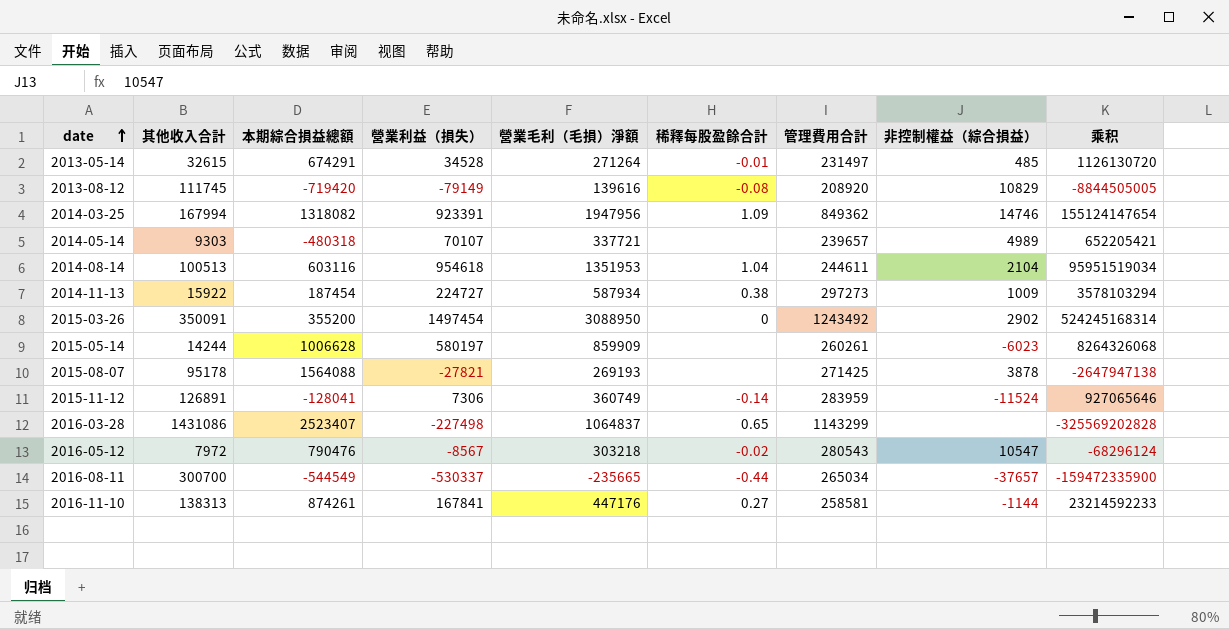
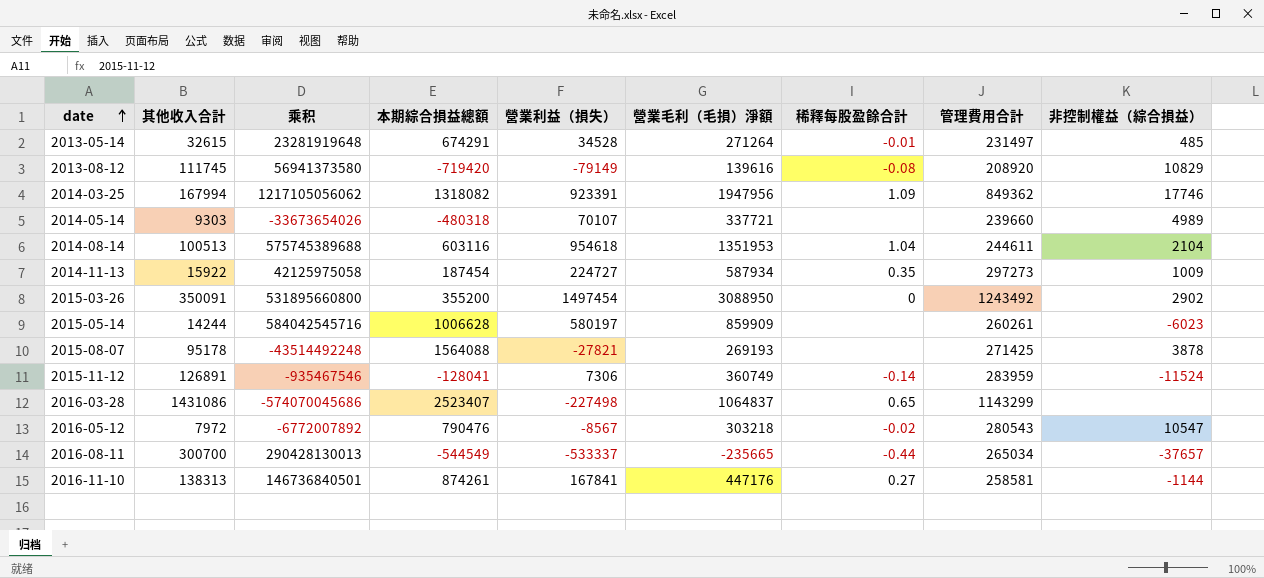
column 乘积 | formula: [其他收入合計] * [營業利益（損失）] -> [本期綜合損益總額] * [營業利益（損失）]
column 乘积 | position: 9 -> 3
2014-03-25 | 非控制權益（綜合損益）: 14746 -> 17746
2014-05-14 | 管理費用合計: 239657 -> 239660
2014-11-13 | 稀釋每股盈餘合計: 0.38 -> 0.35
2016-08-11 | 營業利益（損失）: -530337 -> -533337

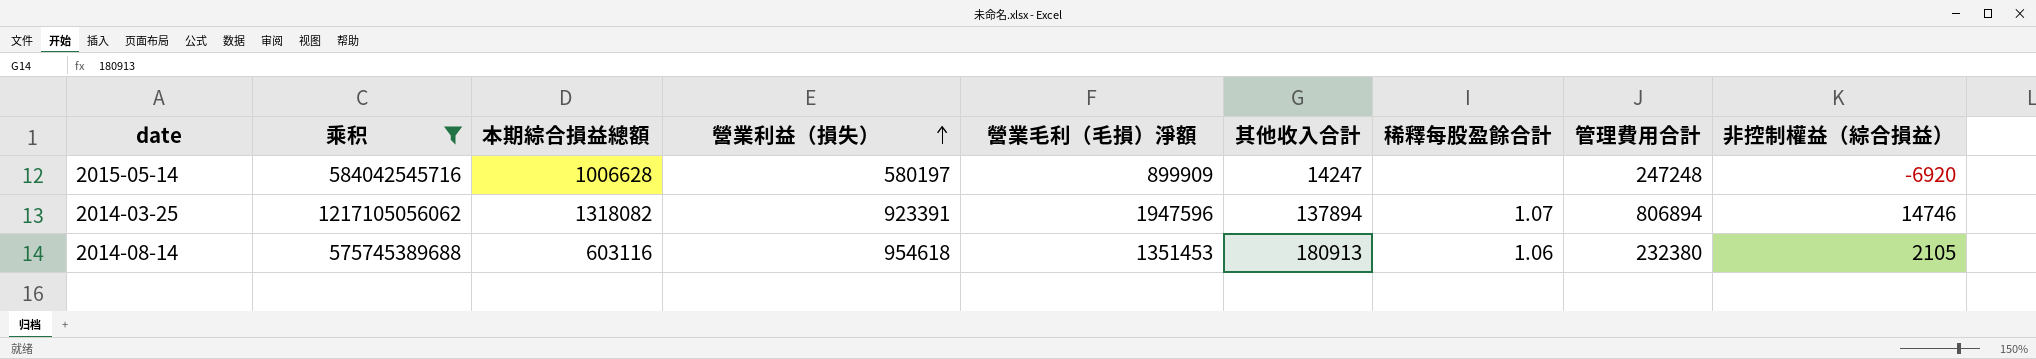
filter: none -> 乘积 >= 575745389688
row order: date ascending -> 營業利益（損失） ascending
column 其他收入合計 | position: 2 -> 6
2015-05-14 | 營業毛利（毛損）淨額: 859909 -> 899909
2015-05-14 | 其他收入合計: 14244 -> 14247
2015-05-14 | 管理費用合計: 260261 -> 247248
2015-05-14 | 非控制權益（綜合損益）: -6023 -> -6920
2014-03-25 | 營業毛利（毛損）淨額: 1947956 -> 1947596
2014-03-25 | 其他收入合計: 167994 -> 137894
2014-03-25 | 稀釋每股盈餘合計: 1.09 -> 1.07
2014-03-25 | 管理費用合計: 849362 -> 806894
2014-03-25 | 非控制權益（綜合損益）: 17746 -> 14746
2014-08-14 | 營業毛利（毛損）淨額: 1351953 -> 1351453
2014-08-14 | 其他收入合計: 100513 -> 180913
2014-08-14 | 稀釋每股盈餘合計: 1.04 -> 1.06
2014-08-14 | 管理費用合計: 244611 -> 232380
2014-08-14 | 非控制權益（綜合損益）: 2104 -> 2105

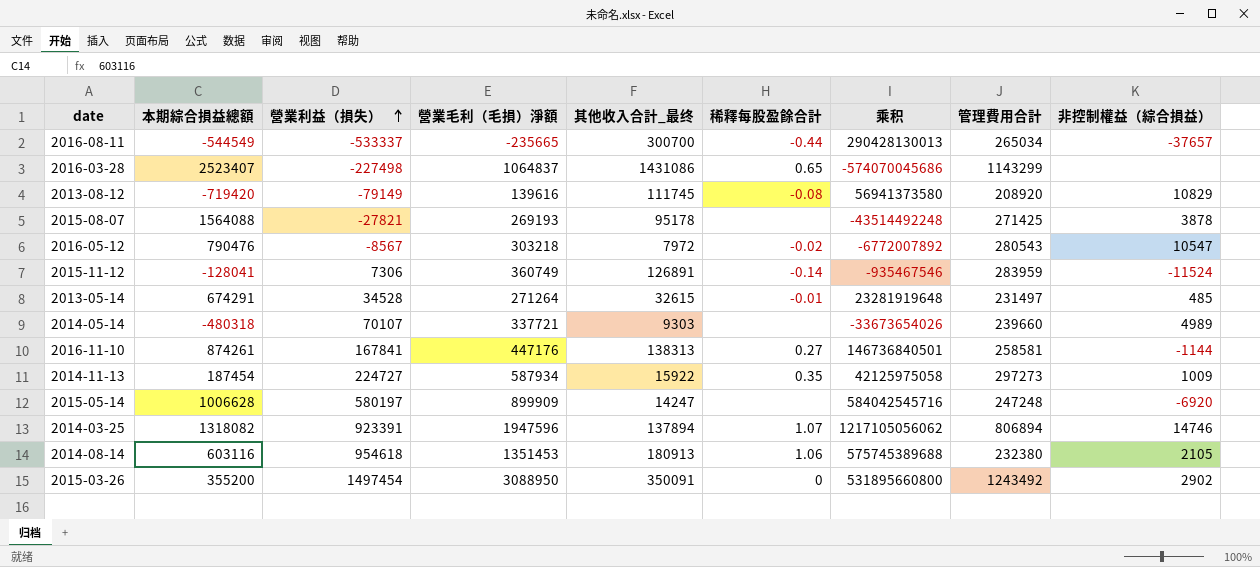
filter: 乘积 >= 575745389688 -> none
column name: 其他收入合計 -> 其他收入合計_最终
column 乘积 | position: 2 -> 7

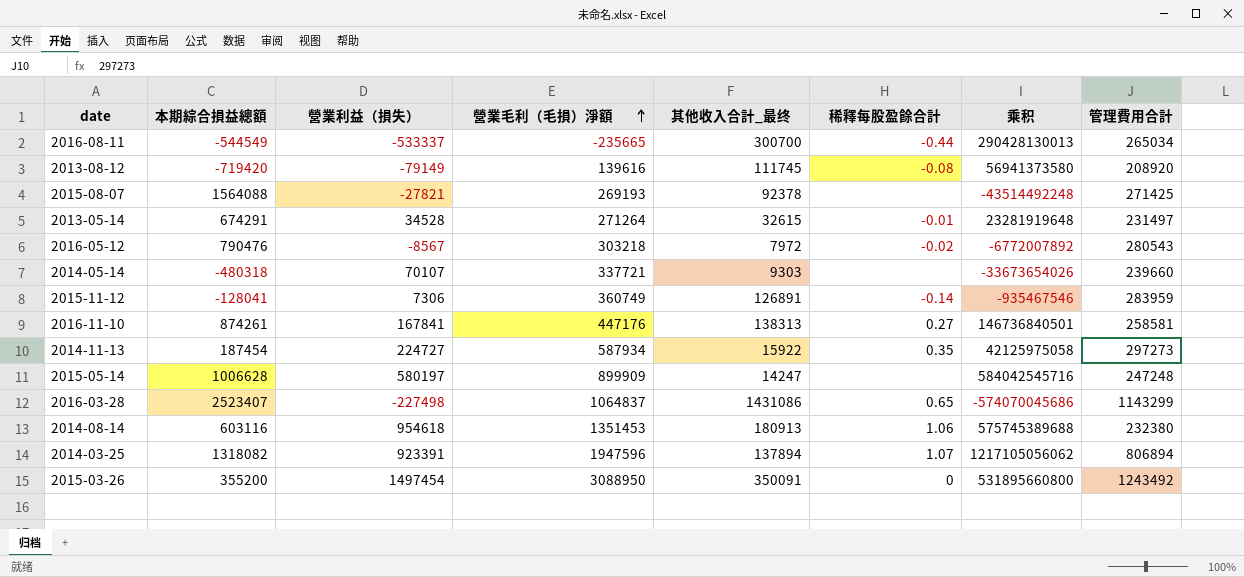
row order: 營業利益（損失） ascending -> 營業毛利（毛損）淨額 ascending
column 非控制權益（綜合損益） | position: 9 -> none
2015-08-07 | 其他收入合計_最终: 95178 -> 92378

